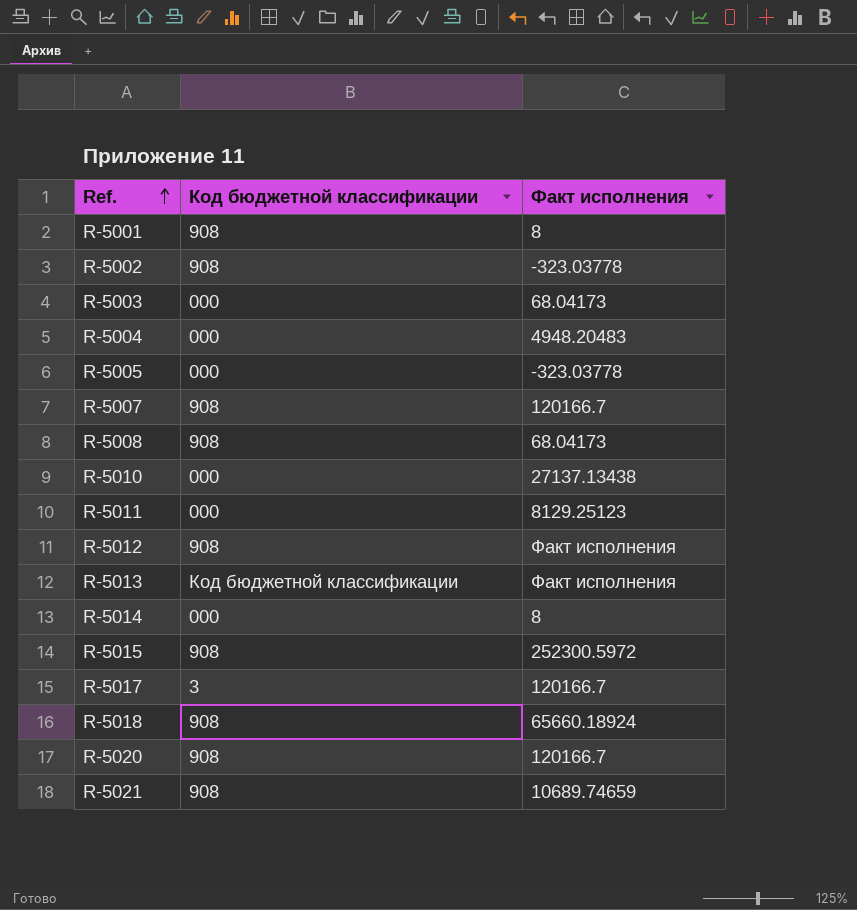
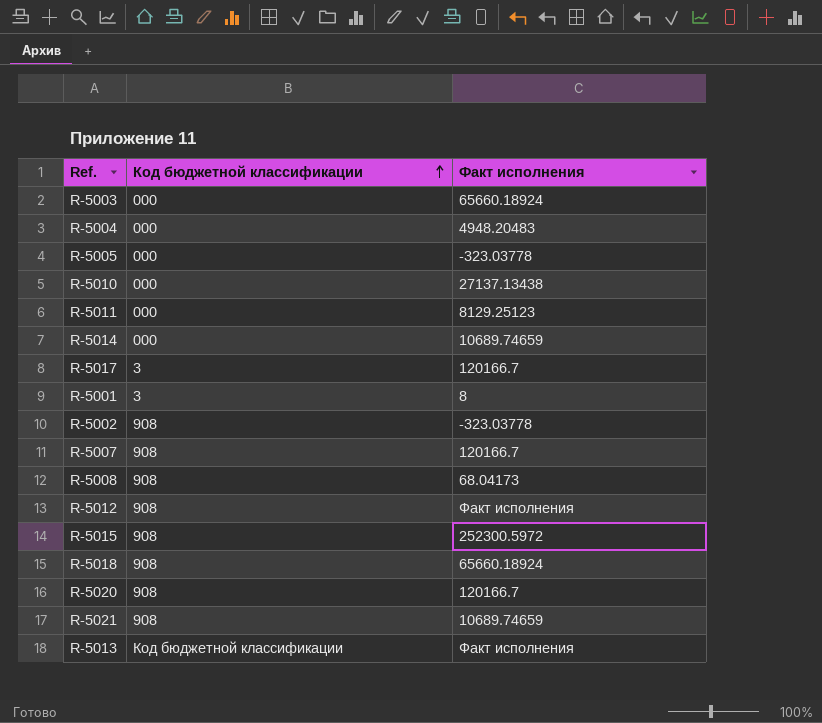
row order: Ref. ascending -> Код бюджетной классификации ascending
R-5003 | Факт исполнения: 68.04173 -> 65660.18924
R-5014 | Факт исполнения: 8 -> 10689.74659
R-5001 | Код бюджетной классификации: 908 -> 3

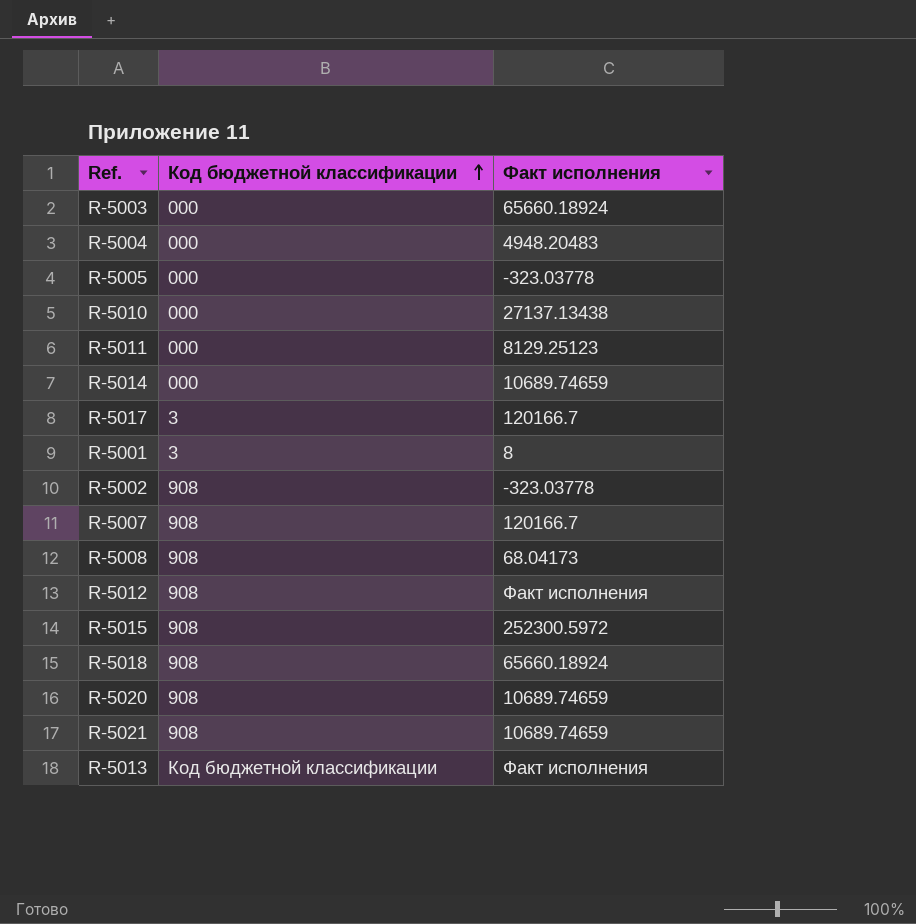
R-5020 | Факт исполнения: 120166.7 -> 10689.74659

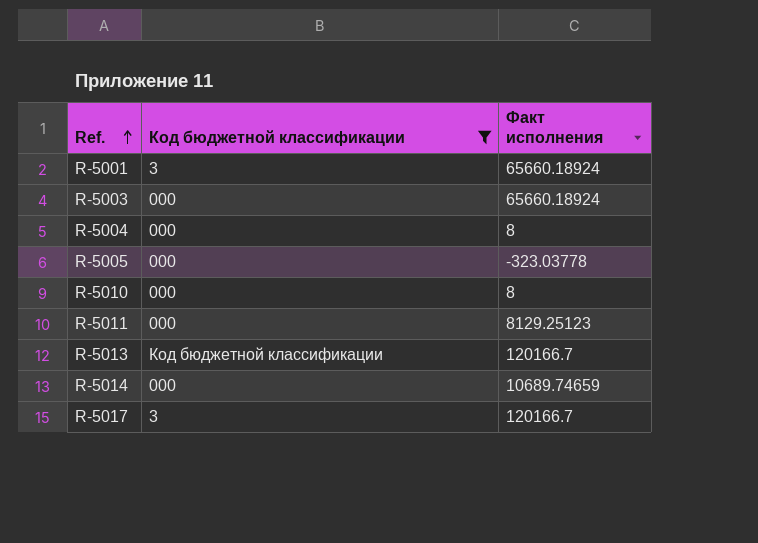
filter: none -> Код бюджетной классификации != 908
row order: Код бюджетной классификации ascending -> Ref. ascending
R-5001 | Факт исполнения: 8 -> 65660.18924
R-5004 | Факт исполнения: 4948.20483 -> 8
R-5010 | Факт исполнения: 27137.13438 -> 8
R-5013 | Факт исполнения: Факт исполнения -> 120166.7

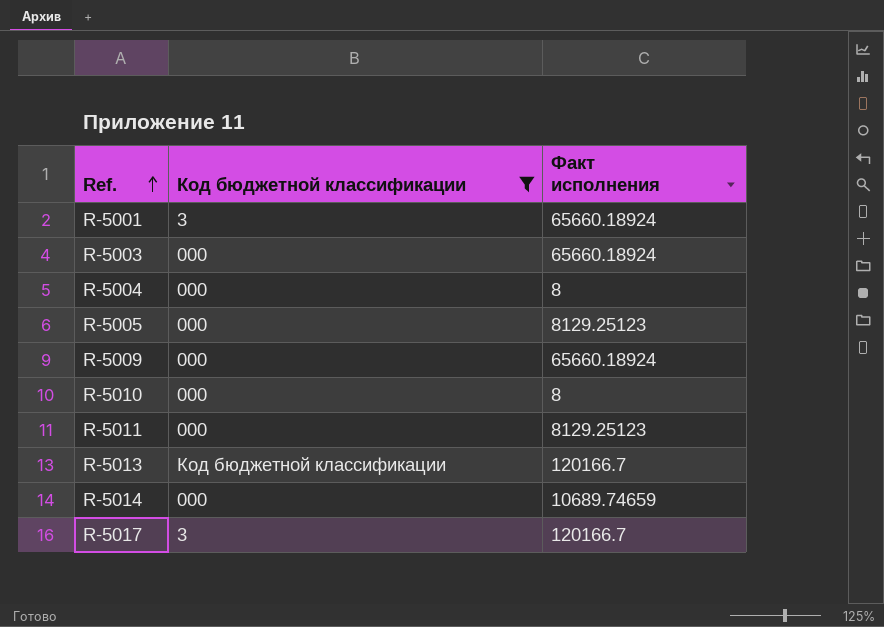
R-5005 | Факт исполнения: -323.03778 -> 8129.25123
row R-5009: none -> 000 | 65660.18924

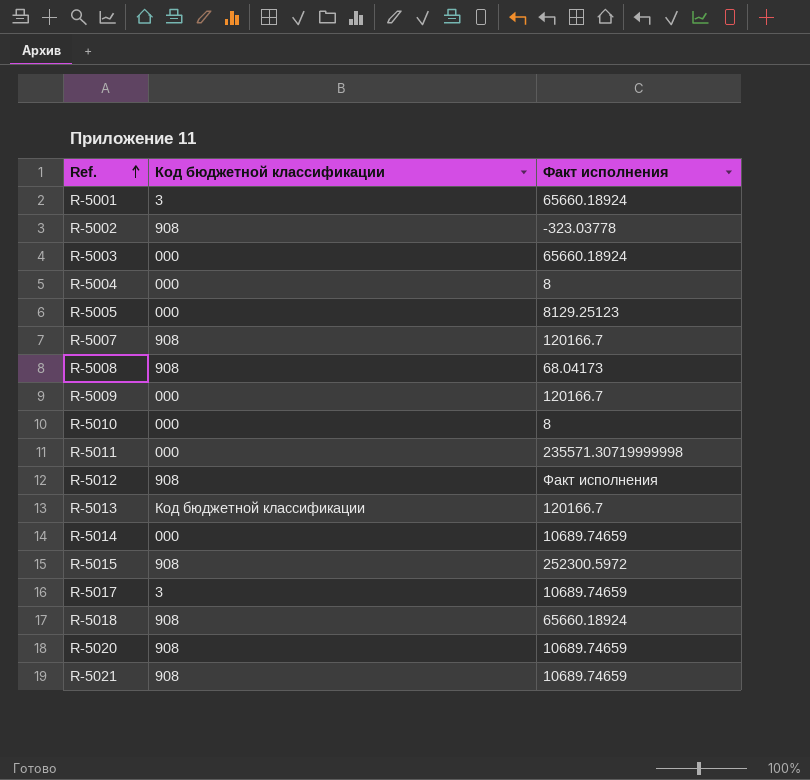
filter: Код бюджетной классификации != 908 -> none
R-5009 | Факт исполнения: 65660.18924 -> 120166.7
R-5011 | Факт исполнения: 8129.25123 -> 235571.30719999998
R-5017 | Факт исполнения: 120166.7 -> 10689.74659

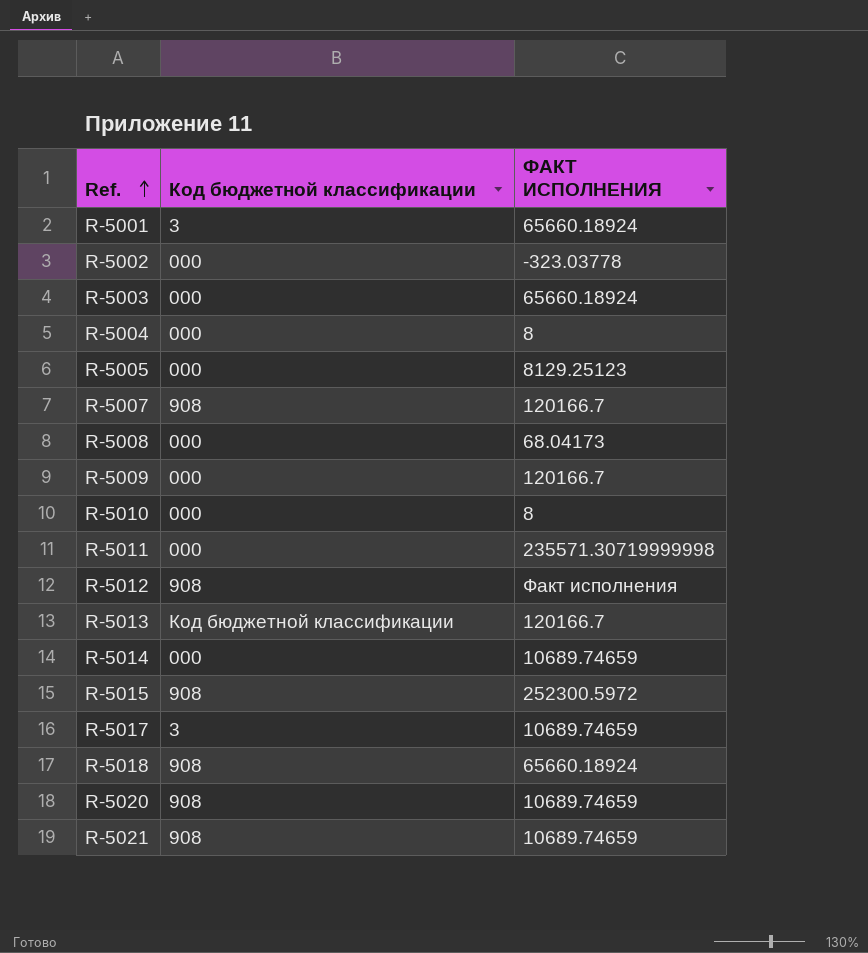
column name: Факт исполнения -> ФАКТ ИСПОЛНЕНИЯ
R-5002 | Код бюджетной классификации: 908 -> 000
R-5008 | Код бюджетной классификации: 908 -> 000

